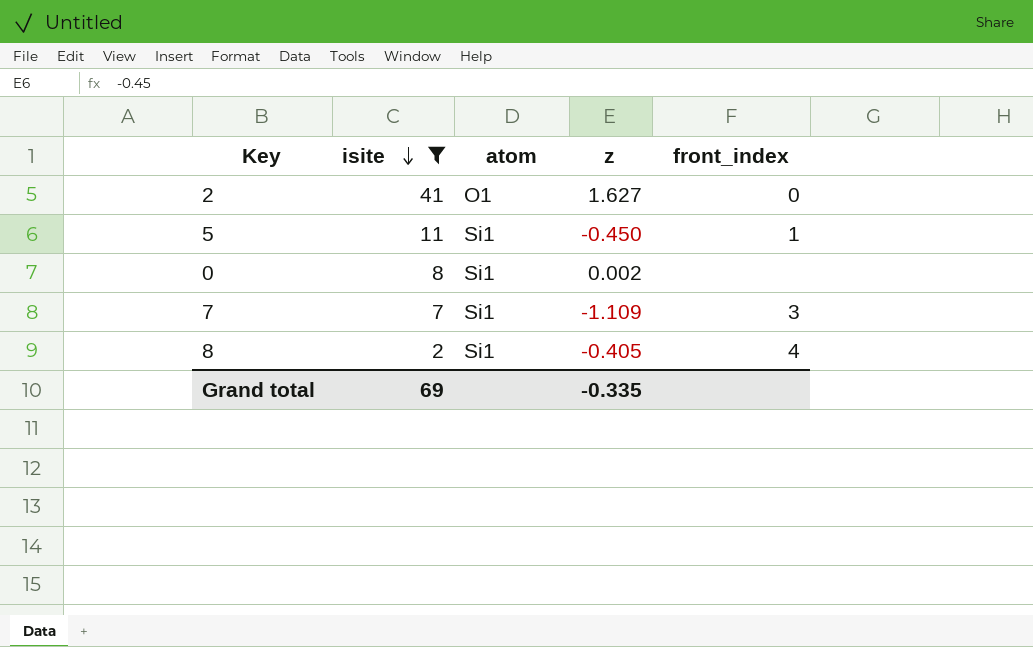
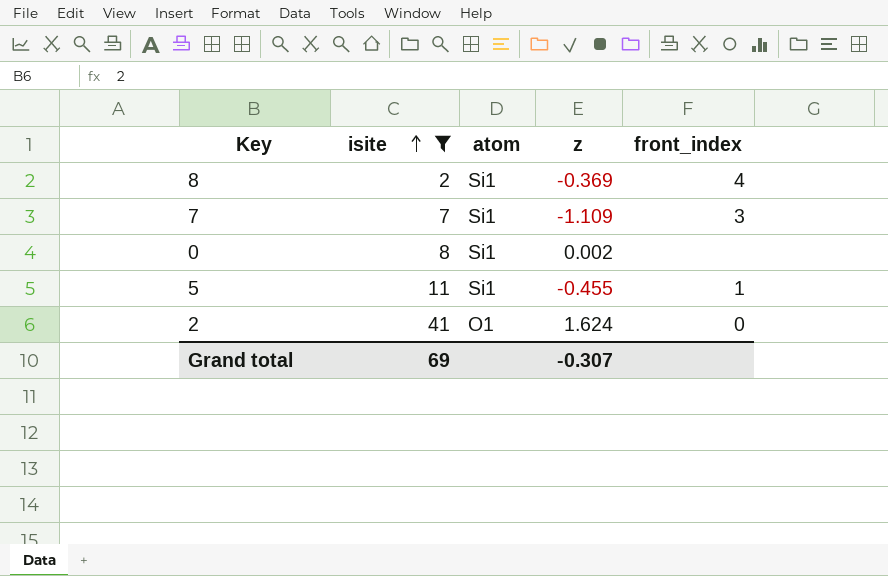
row order: isite descending -> isite ascending
8 | z: -0.405 -> -0.369
5 | z: -0.450 -> -0.455
2 | z: 1.627 -> 1.624
Grand total | z: -0.335 -> -0.307

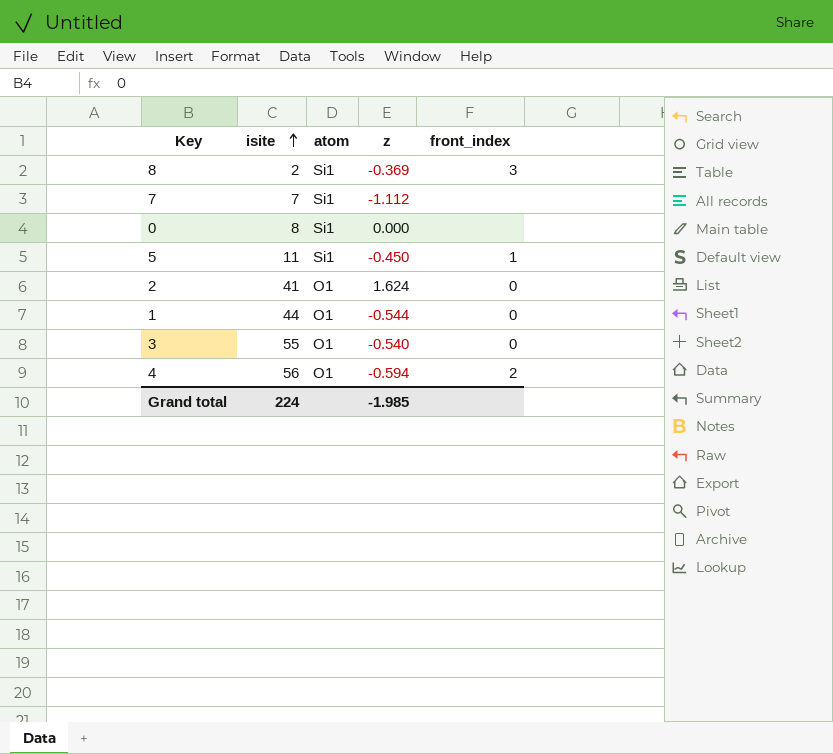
filter: isite <= 41 -> none
8 | front_index: 4 -> 3
7 | z: -1.109 -> -1.112
7 | front_index: 3 -> none
0 | z: 0.002 -> 0.000
5 | z: -0.455 -> -0.450
Grand total | isite: 69 -> 224
Grand total | z: -0.307 -> -1.985

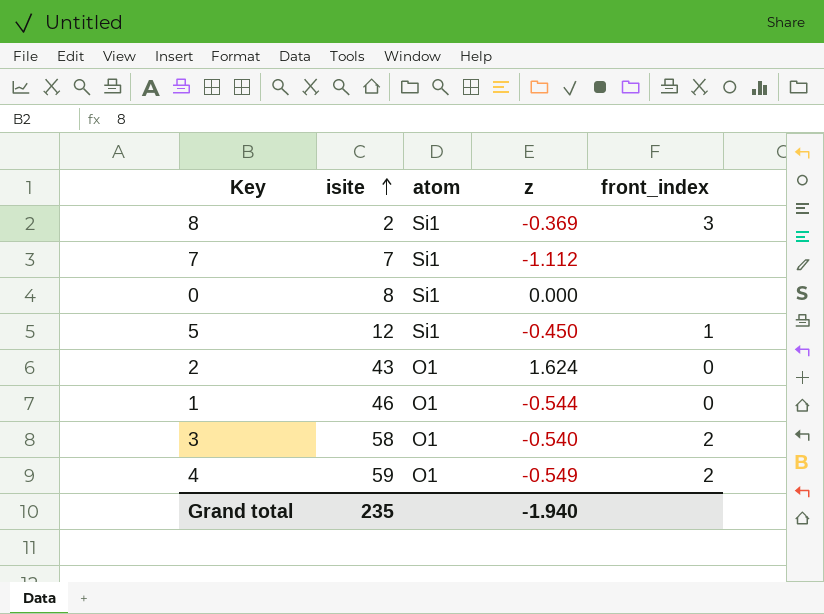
5 | isite: 11 -> 12
2 | isite: 41 -> 43
1 | isite: 44 -> 46
3 | isite: 55 -> 58
3 | front_index: 0 -> 2
4 | isite: 56 -> 59
4 | z: -0.594 -> -0.549
Grand total | isite: 224 -> 235
Grand total | z: -1.985 -> -1.940

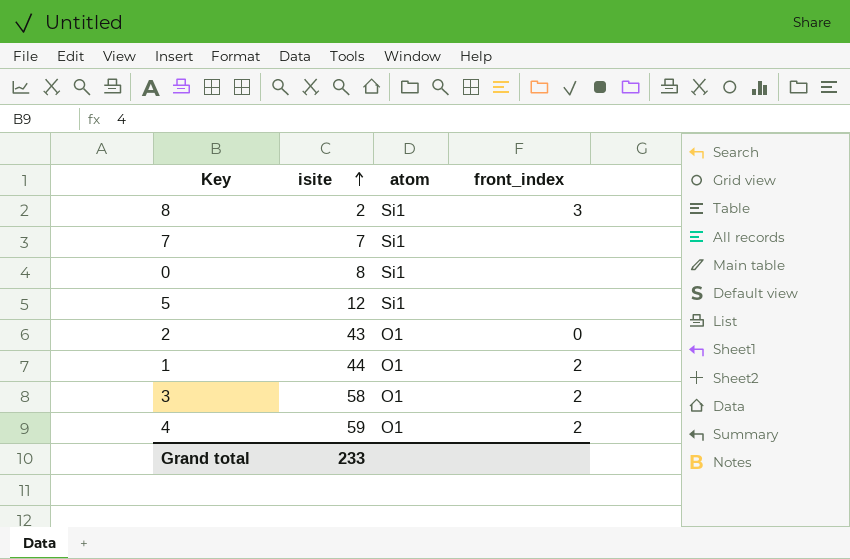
column z | position: 4 -> none
5 | front_index: 1 -> none
1 | isite: 46 -> 44
1 | front_index: 0 -> 2
Grand total | isite: 235 -> 233

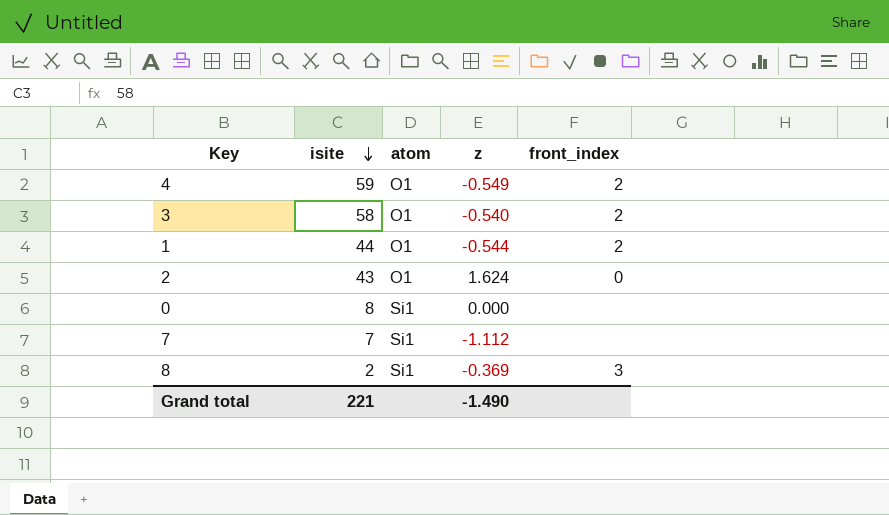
row order: isite ascending -> isite descending
column z | position: none -> 4
row 5: 12 | Si1 | none -> none
Grand total | isite: 233 -> 221

